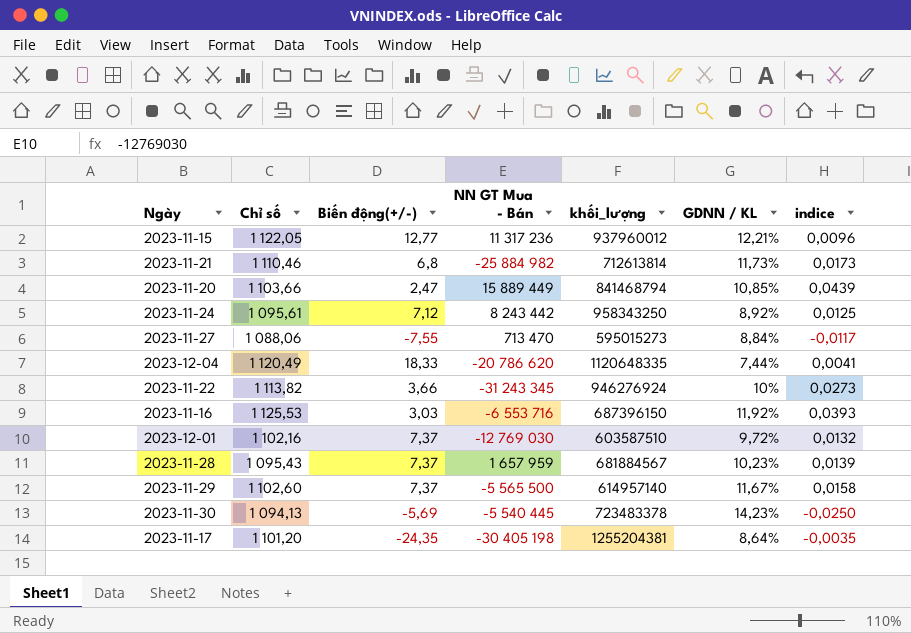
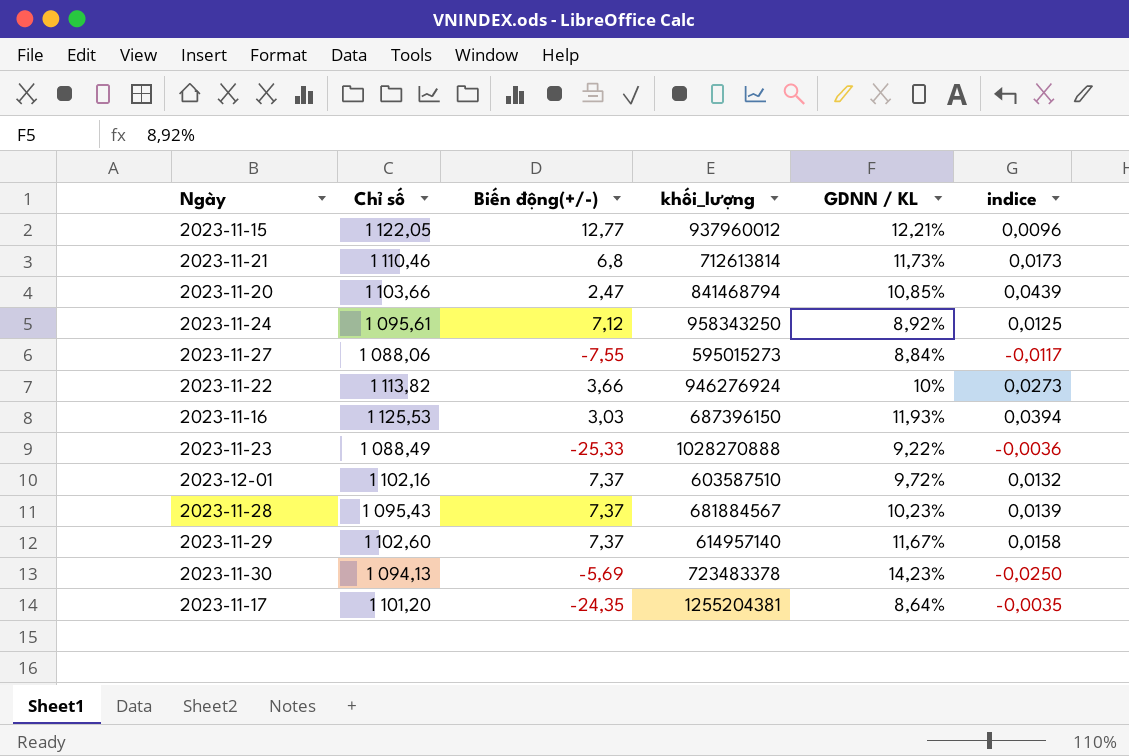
column NN GT Mua - Bán | position: 4 -> none
row 2023-12-04: 1 120,49 | 18,33 | -20 786 620 | 1120648335 | 7,44% | 0,0041 -> none
2023-11-16 | GDNN / KL: 11,92% -> 11,93%
2023-11-16 | indice: 0,0393 -> 0,0394
row 2023-11-23: none -> 1 088,49 | -25,33 | 1028270888 | 9,22% | -0,0036

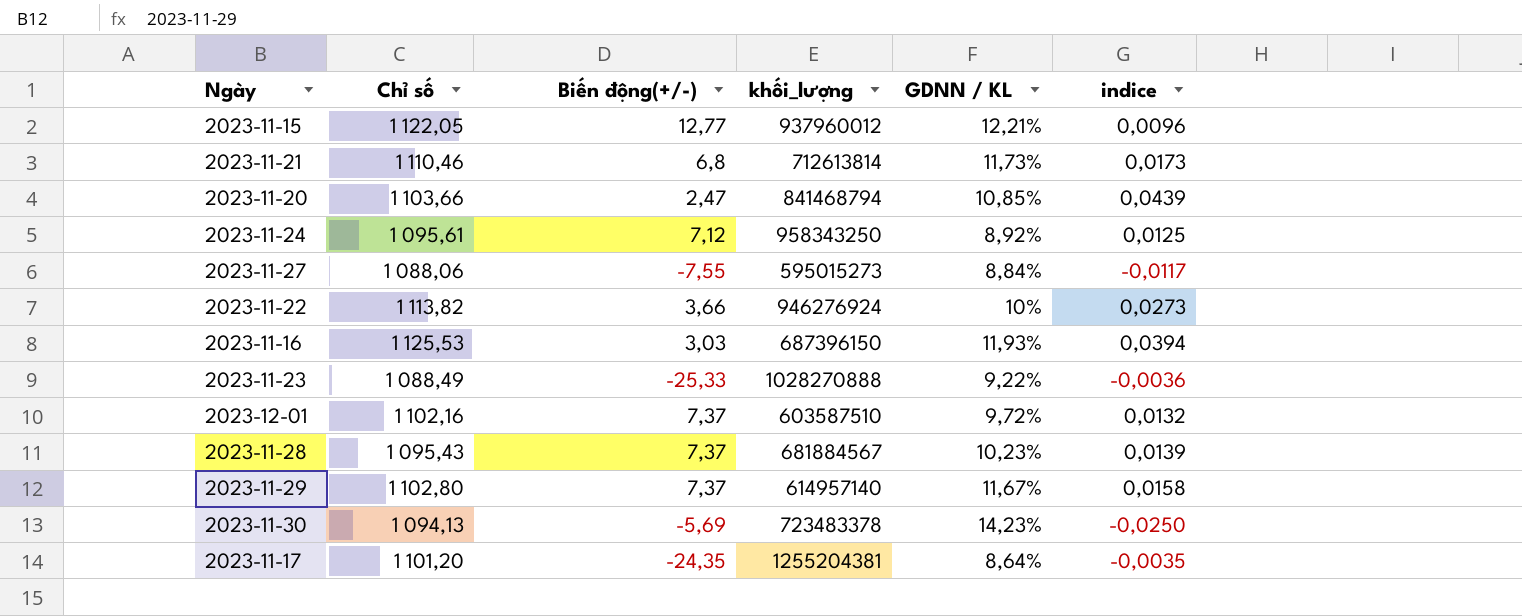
2023-11-29 | Chỉ số: 1 102,60 -> 1 102,80

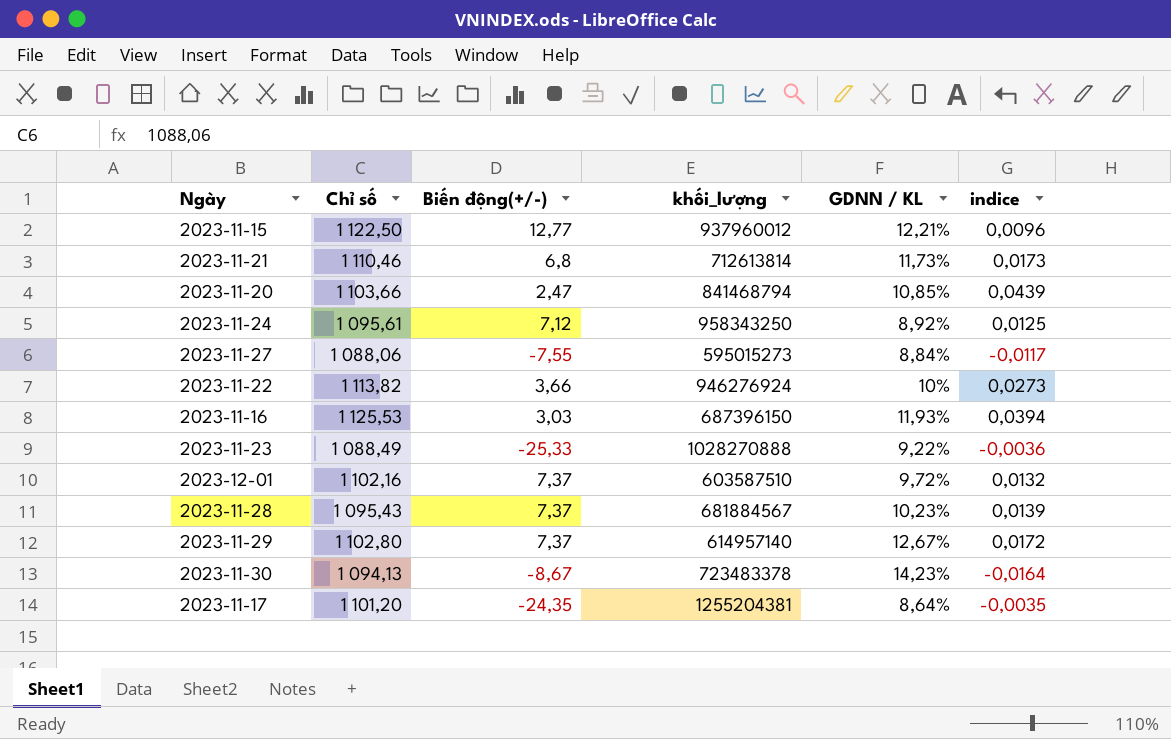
2023-11-15 | Chỉ số: 1 122,05 -> 1 122,50
2023-11-29 | GDNN / KL: 11,67% -> 12,67%
2023-11-29 | indice: 0,0158 -> 0,0172
2023-11-30 | Biến động(+/-): -5,69 -> -8,67
2023-11-30 | indice: -0,0250 -> -0,0164

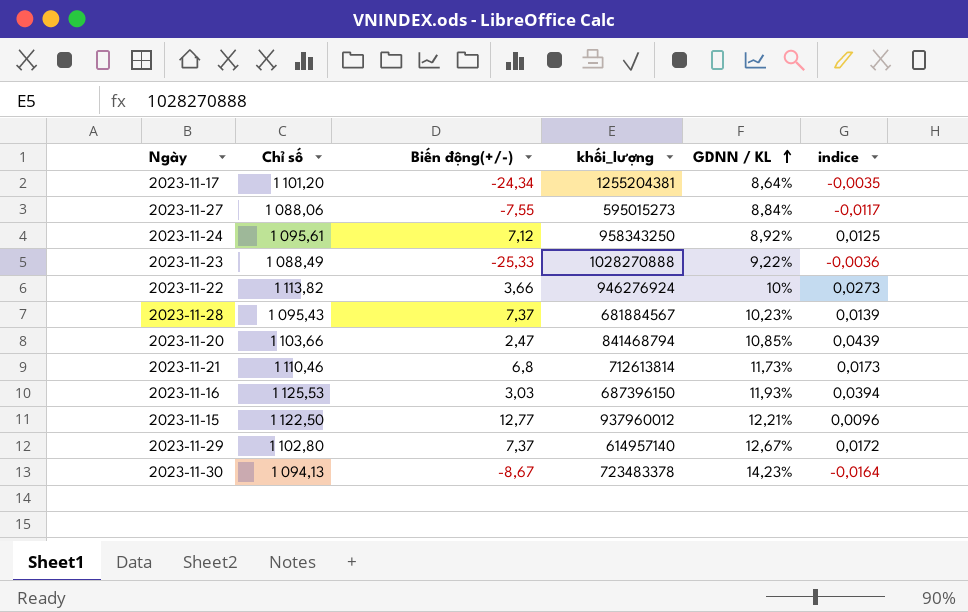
row order: none -> GDNN / KL ascending
row 2023-12-01: 1 102,16 | 7,37 | 603587510 | 9,72% | 0,0132 -> none
2023-11-17 | Biến động(+/-): -24,35 -> -24,34

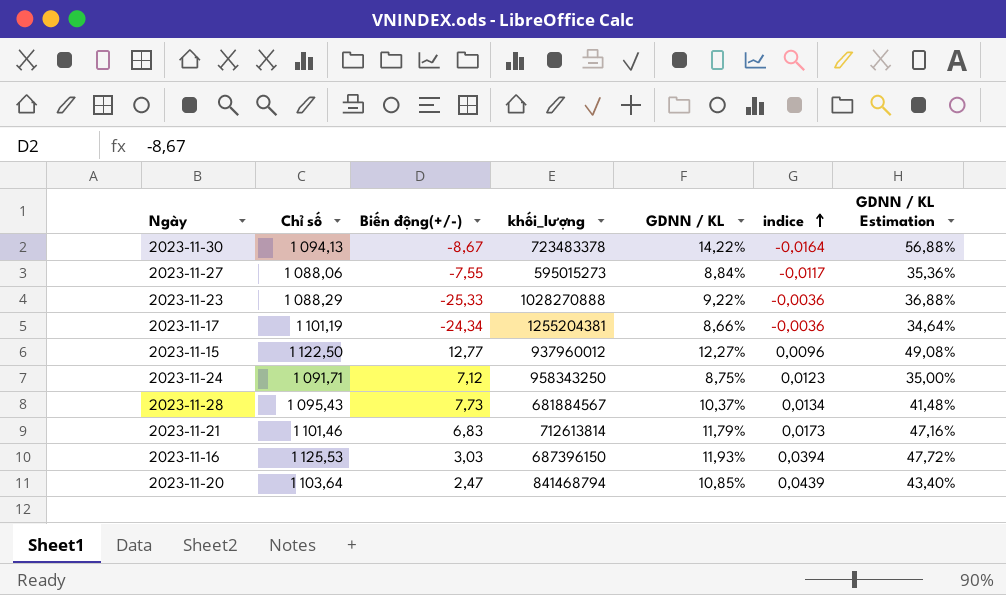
row order: GDNN / KL ascending -> indice ascending
column GDNN / KL Estimation | formula: none -> [GDNN / KL] * 4
row 2023-11-22: 1 113,82 | 3,66 | 946276924 | 10% | 0,0273 -> none
row 2023-11-29: 1 102,80 | 7,37 | 614957140 | 12,67% | 0,0172 -> none
2023-11-30 | GDNN / KL: 14,23% -> 14,22%
2023-11-23 | Chỉ số: 1 088,49 -> 1 088,29
2023-11-17 | Chỉ số: 1 101,20 -> 1 101,19
2023-11-17 | GDNN / KL: 8,64% -> 8,66%
2023-11-17 | indice: -0,0035 -> -0,0036
2023-11-15 | GDNN / KL: 12,21% -> 12,27%
2023-11-24 | Chỉ số: 1 095,61 -> 1 091,71
2023-11-24 | GDNN / KL: 8,92% -> 8,75%
2023-11-24 | indice: 0,0125 -> 0,0123
2023-11-28 | Biến động(+/-): 7,37 -> 7,73
2023-11-28 | GDNN / KL: 10,23% -> 10,37%
2023-11-28 | indice: 0,0139 -> 0,0134
2023-11-21 | Chỉ số: 1 110,46 -> 1 101,46
2023-11-21 | Biến động(+/-): 6,8 -> 6,83
2023-11-21 | GDNN / KL: 11,73% -> 11,79%
2023-11-20 | Chỉ số: 1 103,66 -> 1 103,64

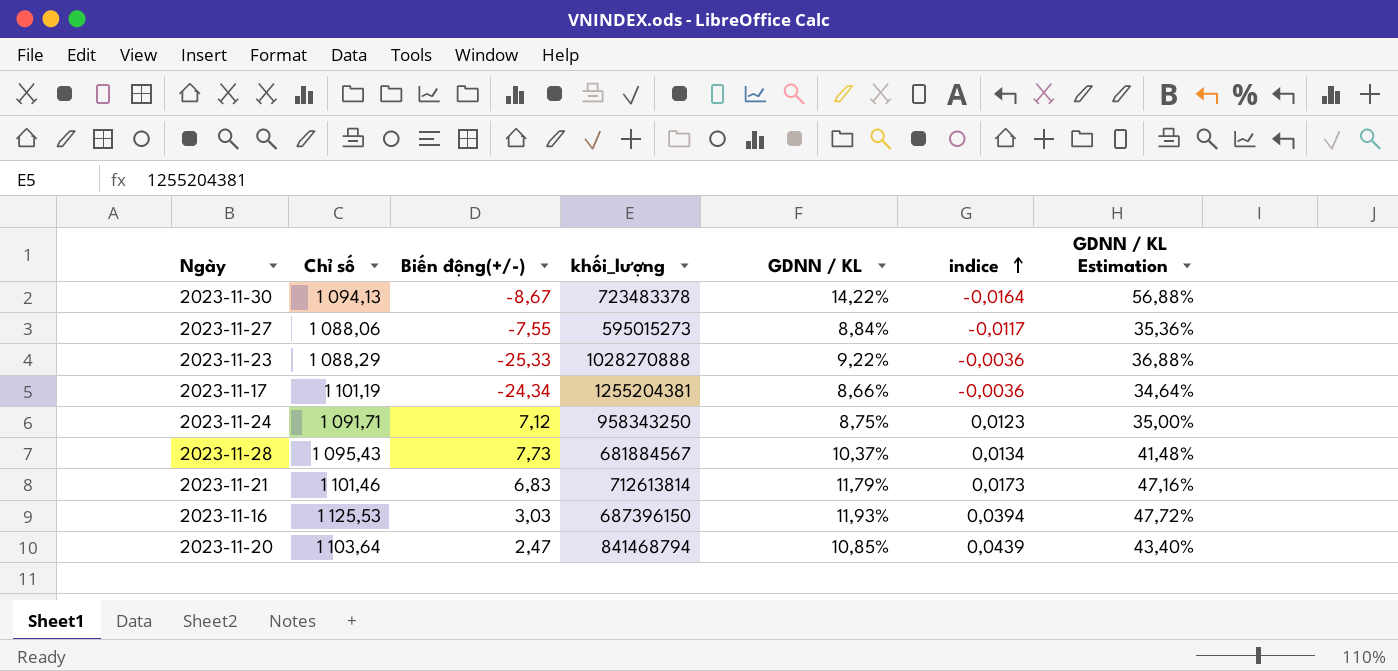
row 2023-11-15: 1 122,50 | 12,77 | 937960012 | 12,27% | 0,0096 | 49,08% -> none

